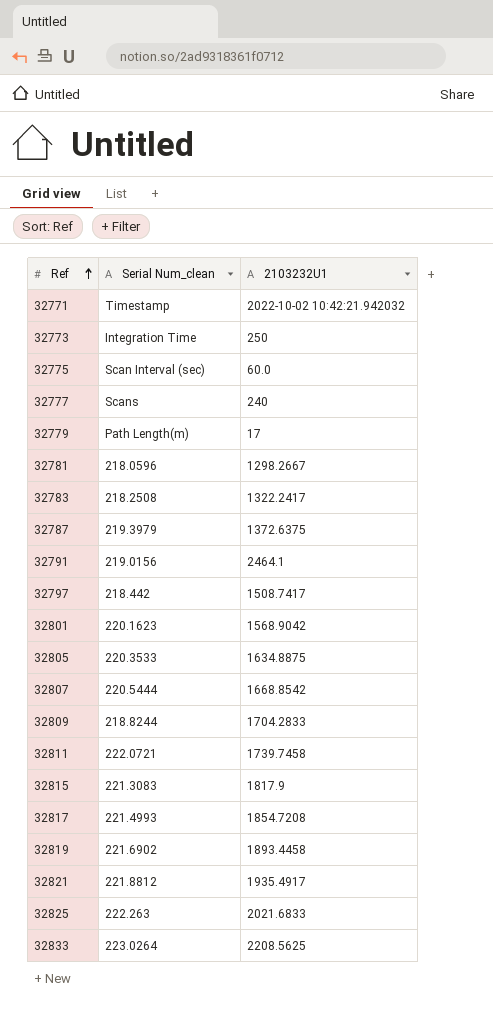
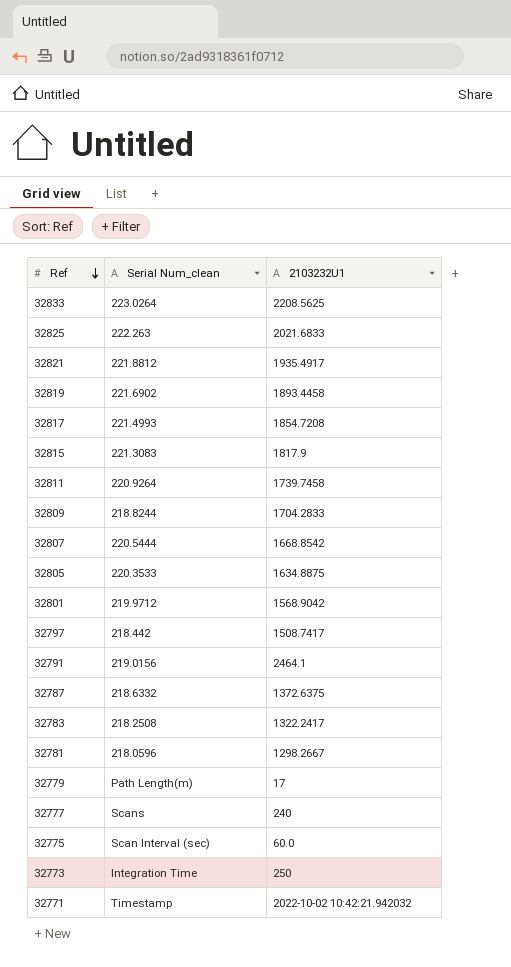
row order: Ref ascending -> Ref descending
32811 | Serial Num_clean: 222.0721 -> 220.9264
32801 | Serial Num_clean: 220.1623 -> 219.9712
32787 | Serial Num_clean: 219.3979 -> 218.6332

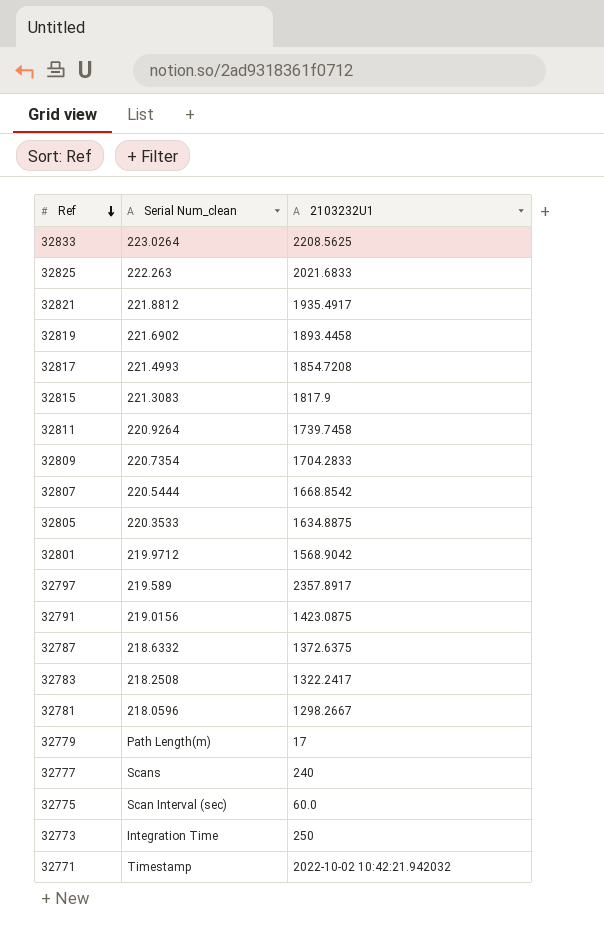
32809 | Serial Num_clean: 218.8244 -> 220.7354
32797 | Serial Num_clean: 218.442 -> 219.589
32797 | 2103232U1: 1508.7417 -> 2357.8917
32791 | 2103232U1: 2464.1 -> 1423.0875

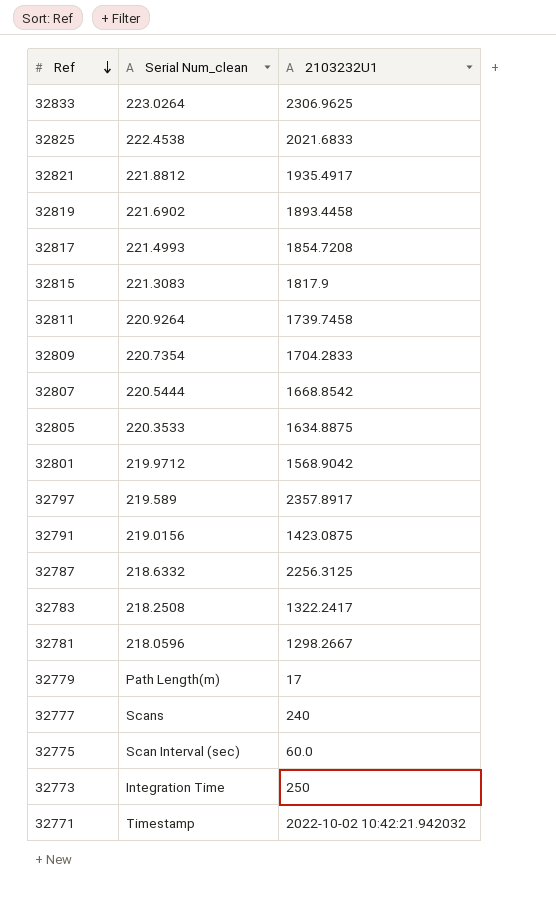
32833 | 2103232U1: 2208.5625 -> 2306.9625
32825 | Serial Num_clean: 222.263 -> 222.4538
32787 | 2103232U1: 1372.6375 -> 2256.3125

